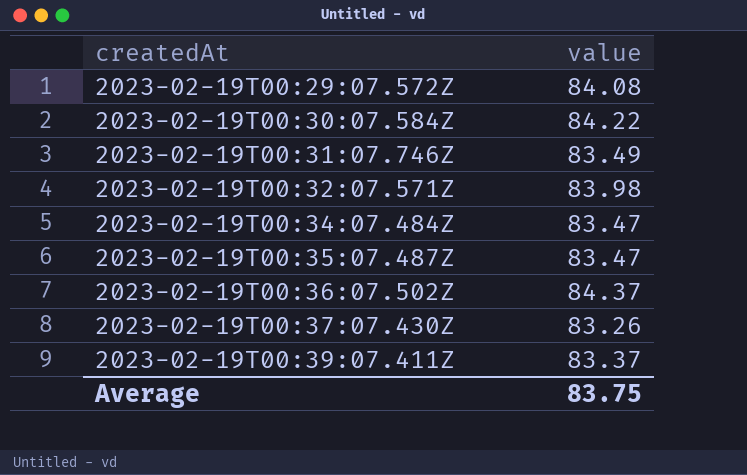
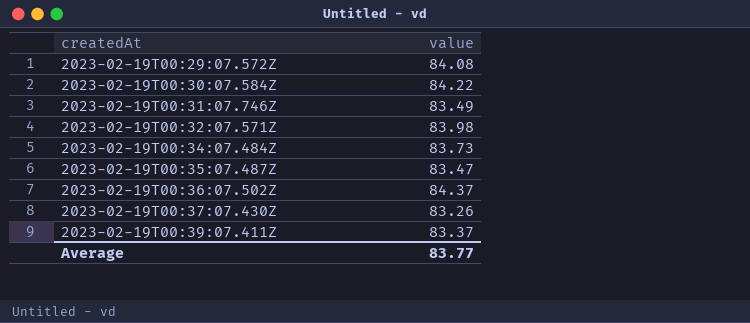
2023-02-19T00:34:07.484Z | value: 83.47 -> 83.73
Average | value: 83.75 -> 83.77

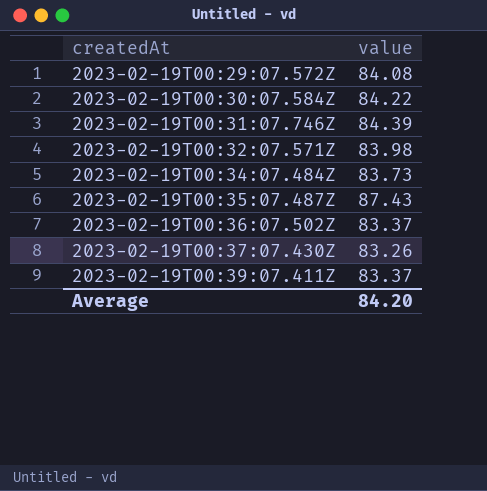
2023-02-19T00:31:07.746Z | value: 83.49 -> 84.39
2023-02-19T00:35:07.487Z | value: 83.47 -> 87.43
2023-02-19T00:36:07.502Z | value: 84.37 -> 83.37
Average | value: 83.77 -> 84.20

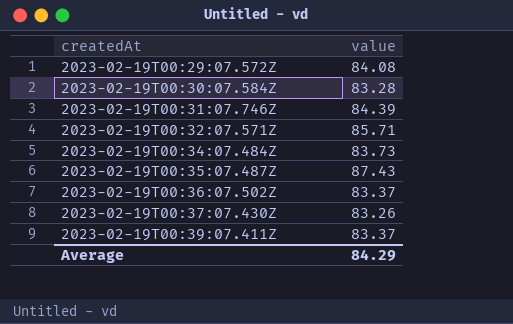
2023-02-19T00:30:07.584Z | value: 84.22 -> 83.28
2023-02-19T00:32:07.571Z | value: 83.98 -> 85.71
Average | value: 84.20 -> 84.29

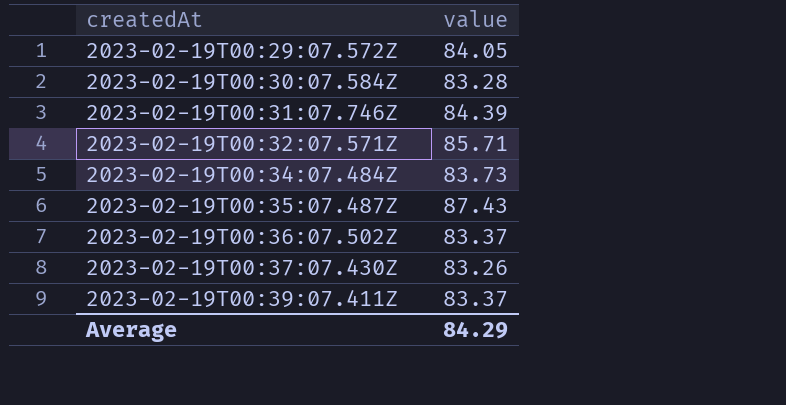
2023-02-19T00:29:07.572Z | value: 84.08 -> 84.05

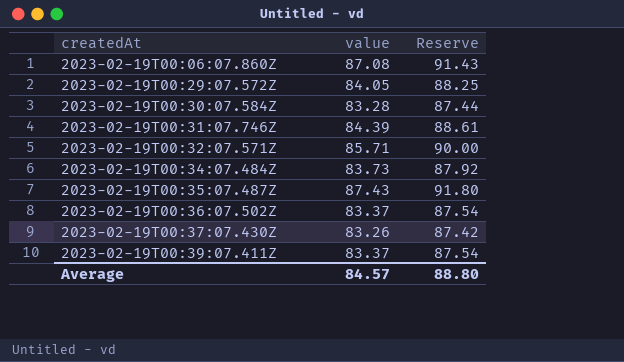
column Reserve | formula: none -> [value] * 1.05
row 2023-02-19T00:06:07.860Z: none -> 87.08 | 91.43
Average | value: 84.29 -> 84.57

